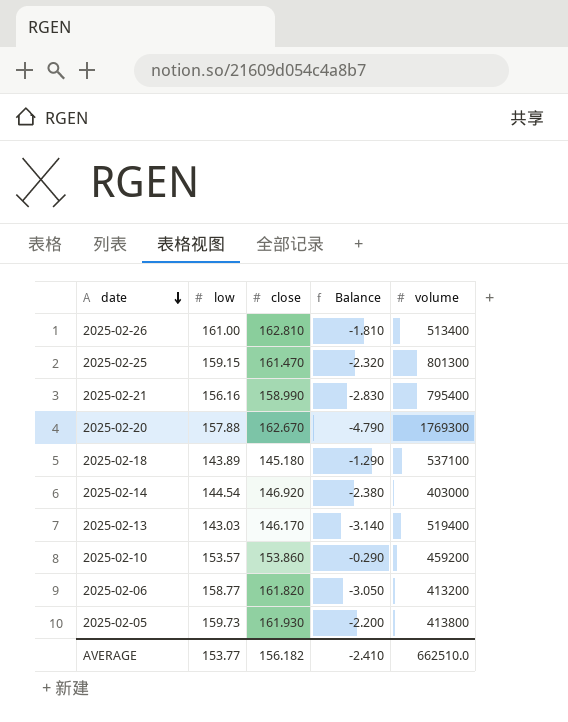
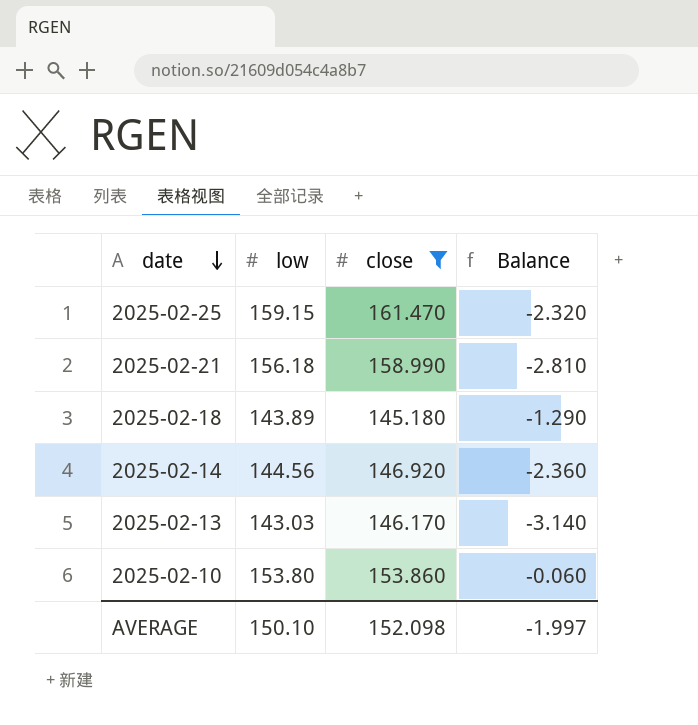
filter: none -> close <= 161.470
column volume | position: 5 -> none
2025-02-21 | low: 156.16 -> 156.18
2025-02-21 | Balance: -2.830 -> -2.810
2025-02-14 | low: 144.54 -> 144.56
2025-02-14 | Balance: -2.380 -> -2.360
2025-02-10 | low: 153.57 -> 153.80
2025-02-10 | Balance: -0.290 -> -0.060
AVERAGE | low: 153.77 -> 150.10
AVERAGE | close: 156.182 -> 152.098
AVERAGE | Balance: -2.410 -> -1.997

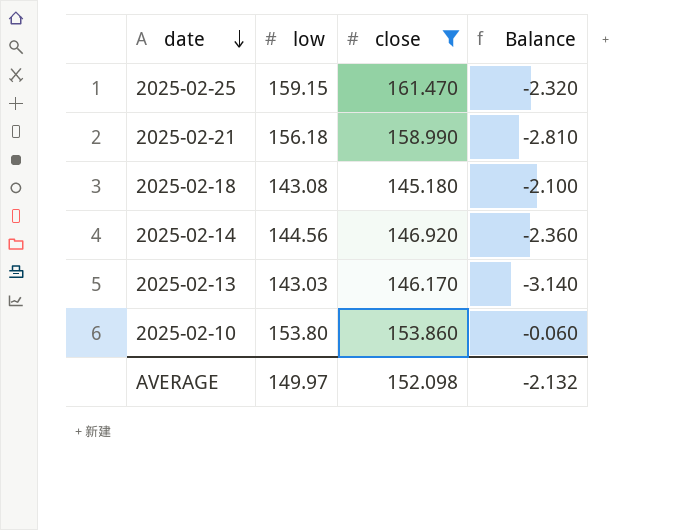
2025-02-18 | low: 143.89 -> 143.08
2025-02-18 | Balance: -1.290 -> -2.100
AVERAGE | low: 150.10 -> 149.97
AVERAGE | Balance: -1.997 -> -2.132

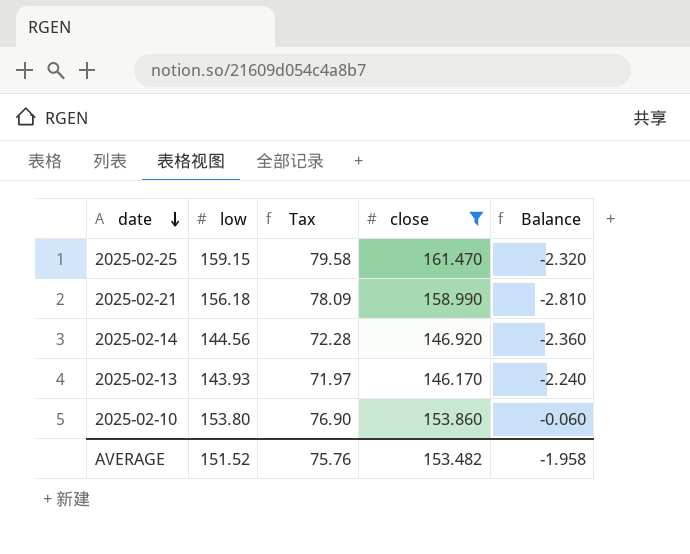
column Tax | formula: none -> [low] * 0.5
row 2025-02-18: 143.08 | 145.180 | -2.100 -> none
2025-02-13 | low: 143.03 -> 143.93
2025-02-13 | Balance: -3.140 -> -2.240
AVERAGE | low: 149.97 -> 151.52
AVERAGE | close: 152.098 -> 153.482
AVERAGE | Balance: -2.132 -> -1.958

